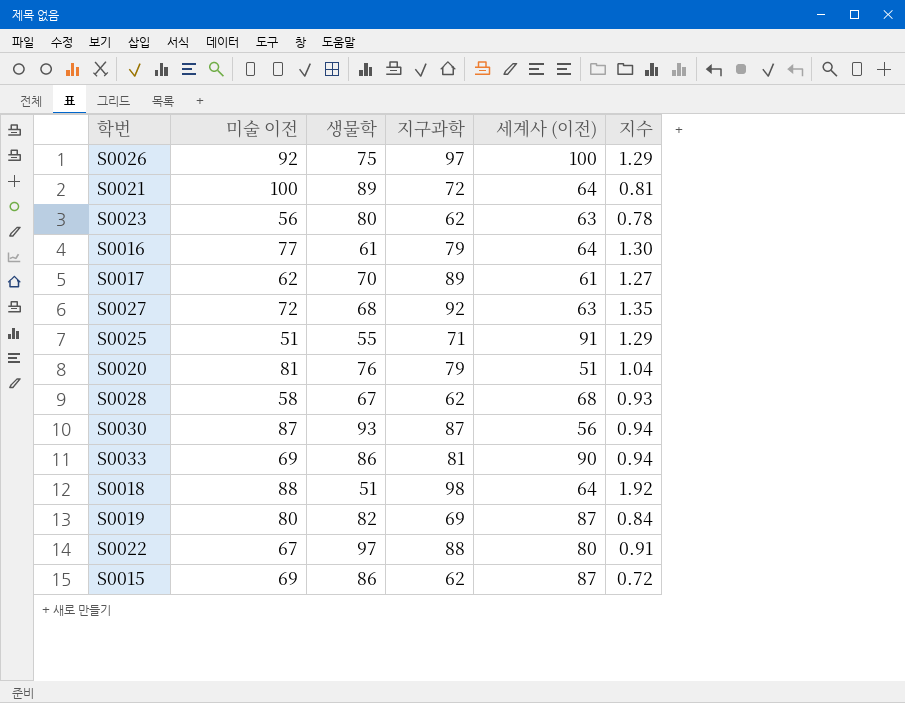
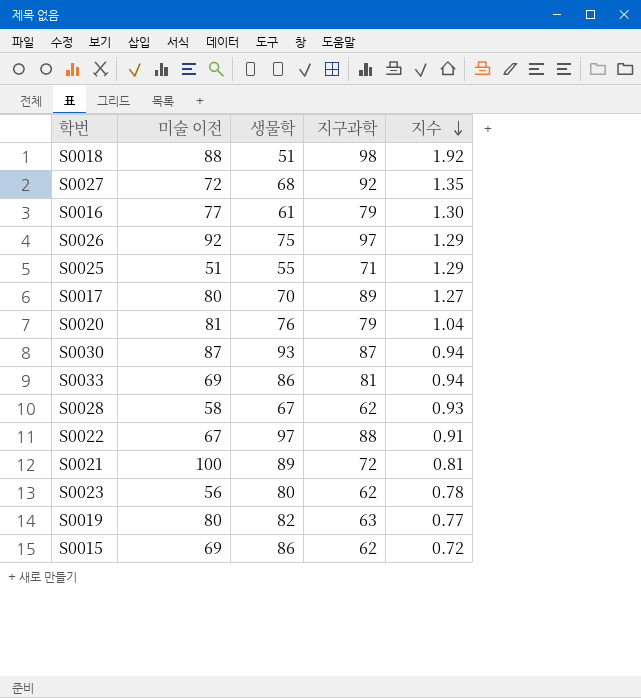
row order: none -> 지수 descending
column 세계사 (이전) | position: 5 -> none
S0017 | 미술 이전: 62 -> 80
S0019 | 지구과학: 69 -> 63
S0019 | 지수: 0.84 -> 0.77

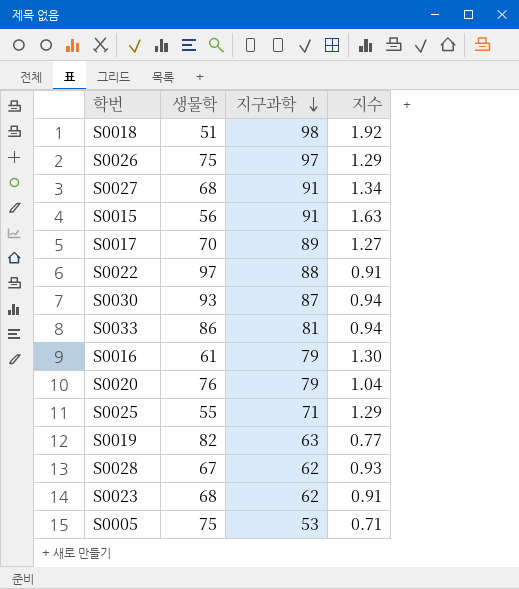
row order: 지수 descending -> 지구과학 descending
column 미술 이전 | position: 2 -> none
row S0021: 100 | 89 | 72 | 0.81 -> none
S0027 | 지구과학: 92 -> 91
S0027 | 지수: 1.35 -> 1.34
S0015 | 생물학: 86 -> 56
S0015 | 지구과학: 62 -> 91
S0015 | 지수: 0.72 -> 1.63
S0023 | 생물학: 80 -> 68
S0023 | 지수: 0.78 -> 0.91
row S0005: none -> 75 | 53 | 0.71

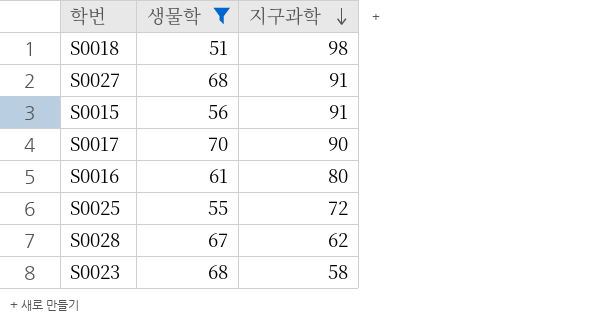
filter: none -> 생물학 <= 70
column 지수 | formula: [지구과학] / [생물학] -> none
S0017 | 지구과학: 89 -> 90
S0016 | 지구과학: 79 -> 80
S0025 | 지구과학: 71 -> 72
S0023 | 지구과학: 62 -> 58

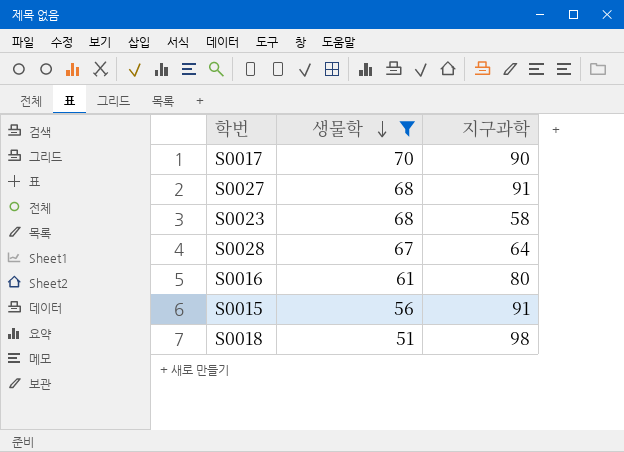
row order: 지구과학 descending -> 생물학 descending
row S0025: 55 | 72 -> none
S0028 | 지구과학: 62 -> 64

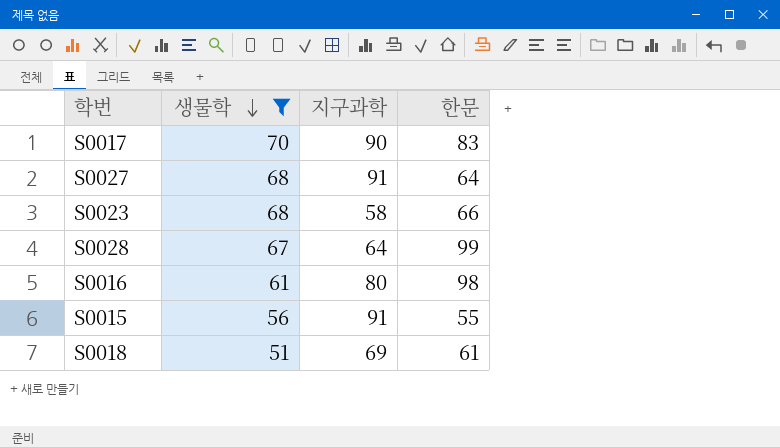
column 한문 | position: none -> 4
S0018 | 지구과학: 98 -> 69

